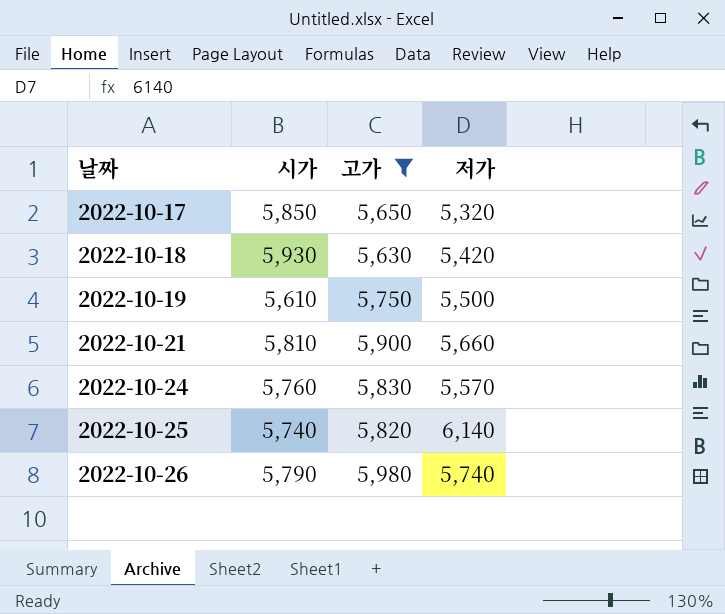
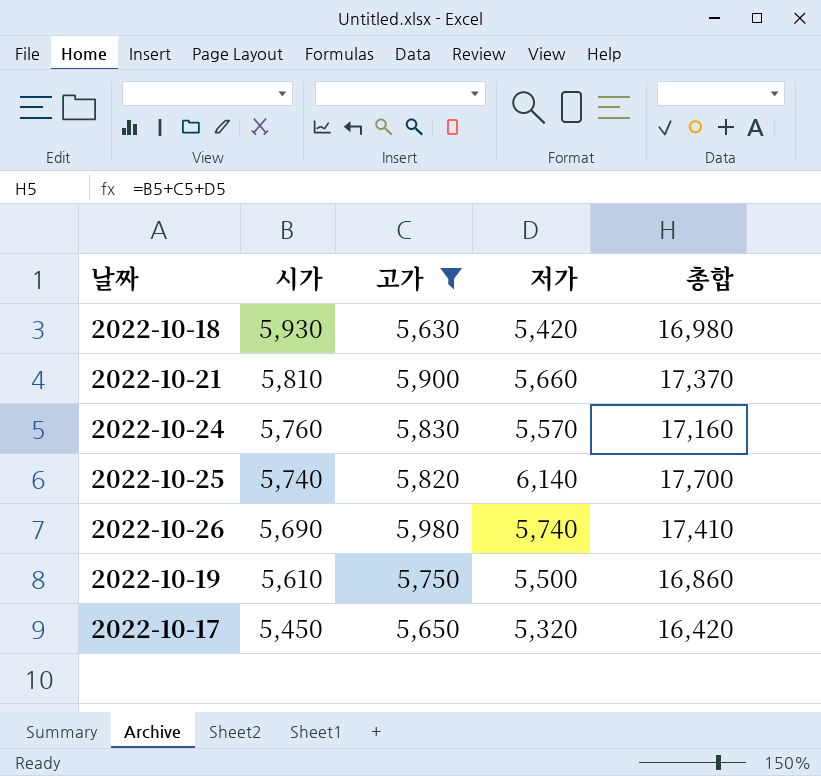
row order: 날짜 ascending -> 시가 descending
column 총합 | formula: none -> [시가] + [고가] + [저가]
2022-10-26 | 시가: 5,790 -> 5,690
2022-10-17 | 시가: 5,850 -> 5,450

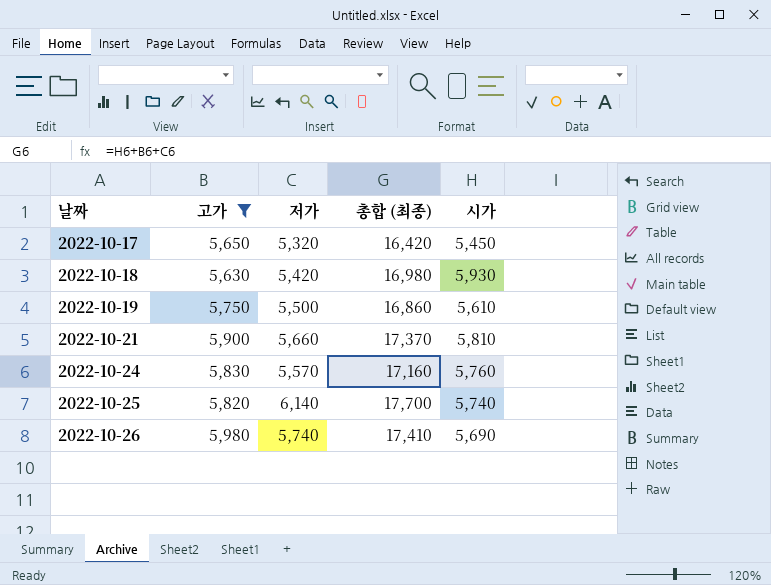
row order: 시가 descending -> 날짜 ascending
column name: 총합 -> 총합 (최종)
column 시가 | position: 2 -> 5

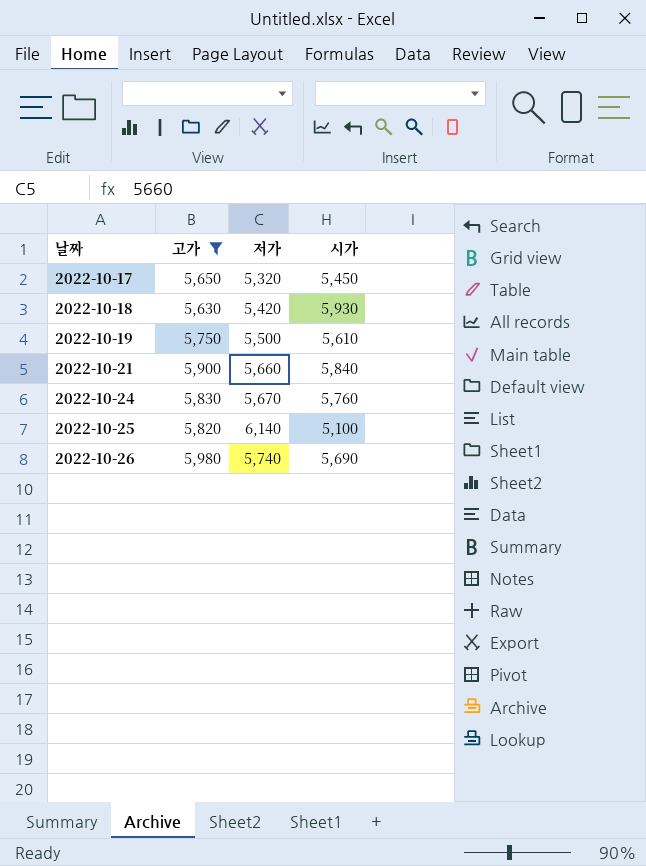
column 총합 (최종) | formula: [고가] + [저가] + [시가] -> none
2022-10-21 | 시가: 5,810 -> 5,840
2022-10-24 | 저가: 5,570 -> 5,670
2022-10-25 | 시가: 5,740 -> 5,100

